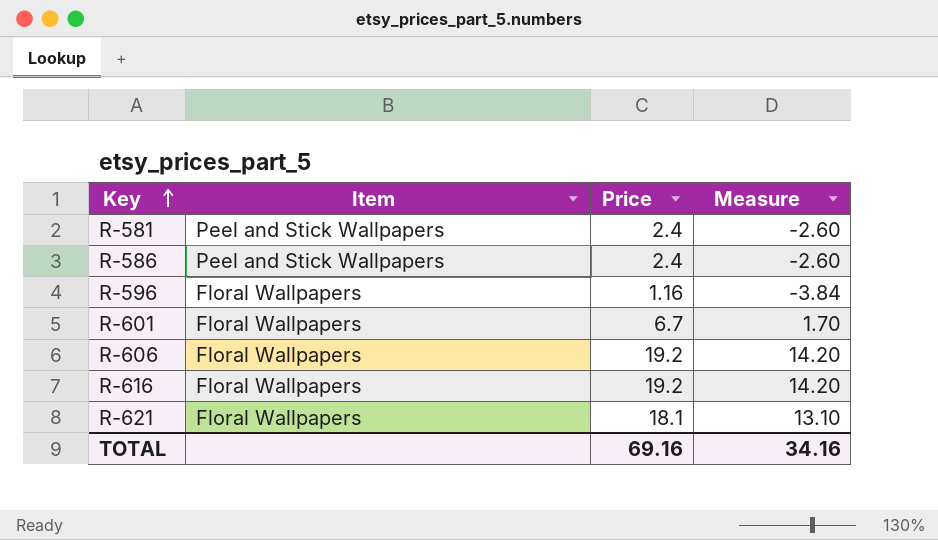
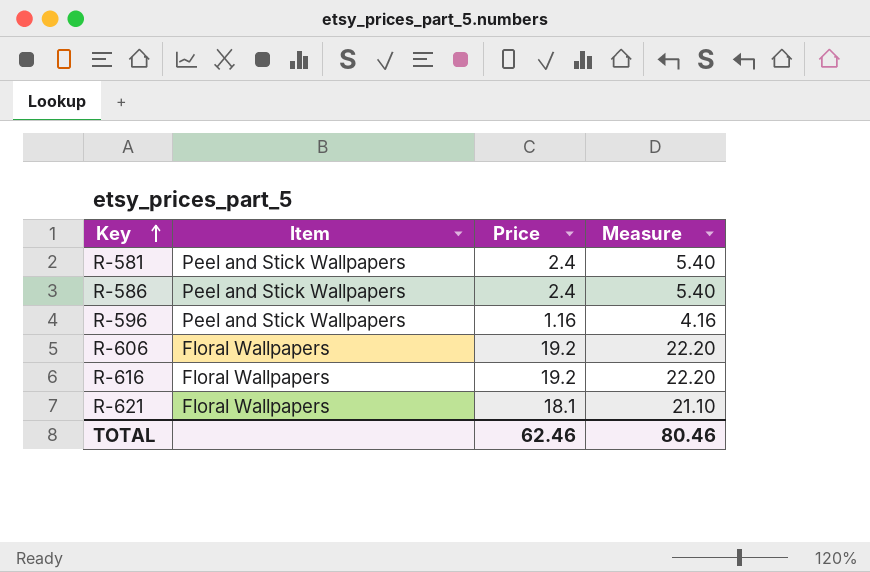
column Measure | formula: [Price] - 5 -> [Price] + 3
row R-601: Floral Wallpapers | 6.7 | 1.70 -> none
R-596 | Item: Floral Wallpapers -> Peel and Stick Wallpapers
TOTAL | Price: 69.16 -> 62.46
TOTAL | Measure: 34.16 -> 80.46

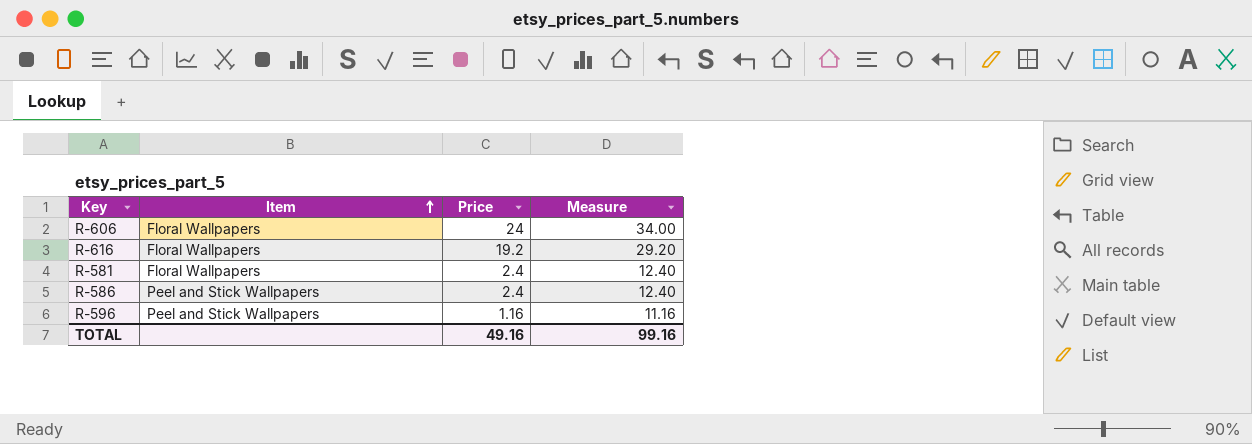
row order: Key ascending -> Item ascending
column Measure | formula: [Price] + 3 -> [Price] + 10
row R-621: Floral Wallpapers | 18.1 | 21.10 -> none
R-606 | Price: 19.2 -> 24
R-581 | Item: Peel and Stick Wallpapers -> Floral Wallpapers
TOTAL | Price: 62.46 -> 49.16
TOTAL | Measure: 80.46 -> 99.16

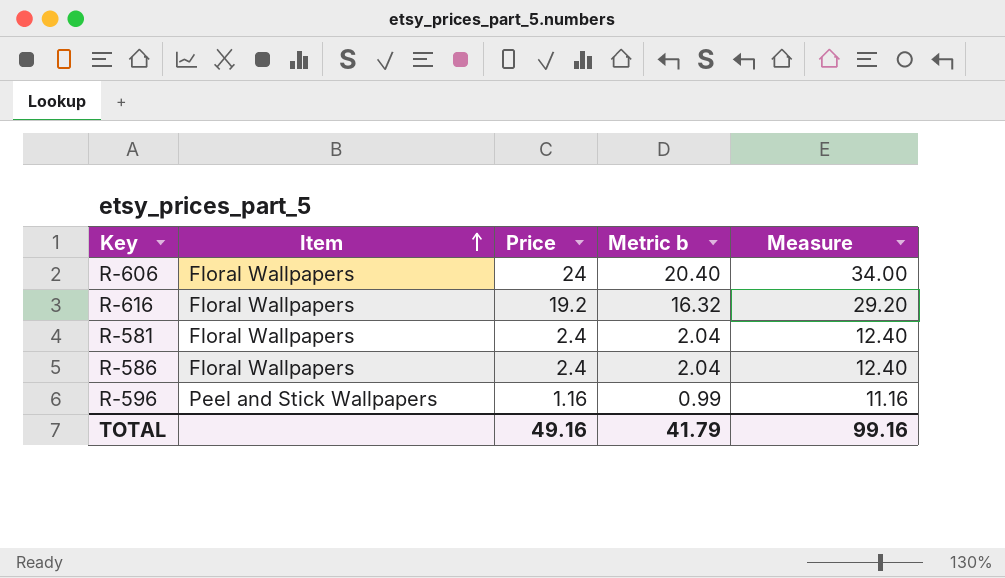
column Metric b | formula: none -> [Price] * 0.85
R-586 | Item: Peel and Stick Wallpapers -> Floral Wallpapers

